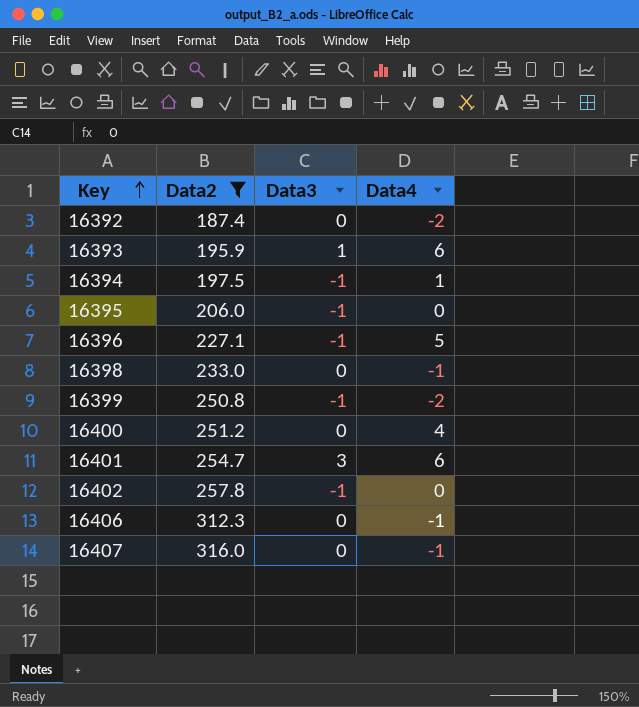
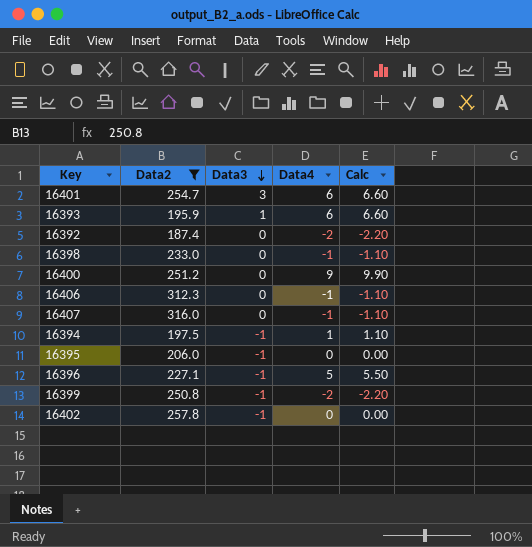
row order: Key ascending -> Data3 descending
column Calc | formula: none -> [Data4] * 1.1
16400 | Data4: 4 -> 9

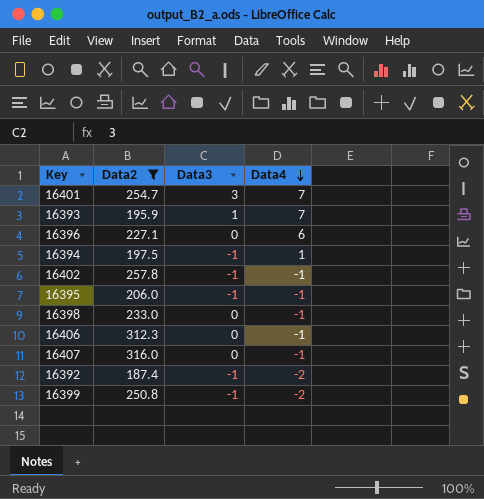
row order: Data3 descending -> Data4 descending
column Calc | formula: [Data4] * 1.1 -> none
row 16400: 251.2 | 0 | 9 | 9.90 -> none
16401 | Data4: 6 -> 7
16393 | Data4: 6 -> 7
16396 | Data3: -1 -> 0
16396 | Data4: 5 -> 6
16402 | Data4: 0 -> -1
16395 | Data4: 0 -> -1
16392 | Data3: 0 -> -1

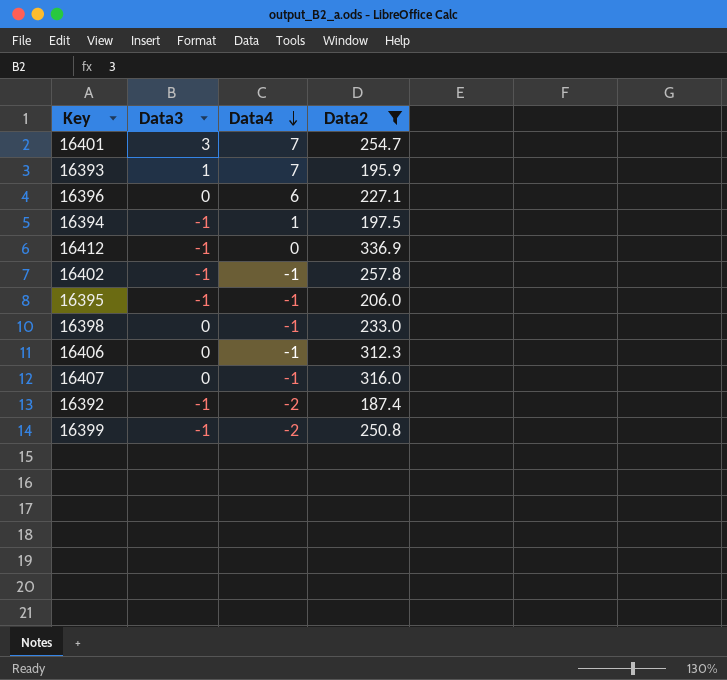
column Data2 | position: 2 -> 4
row 16412: none -> -1 | 0 | 336.9

